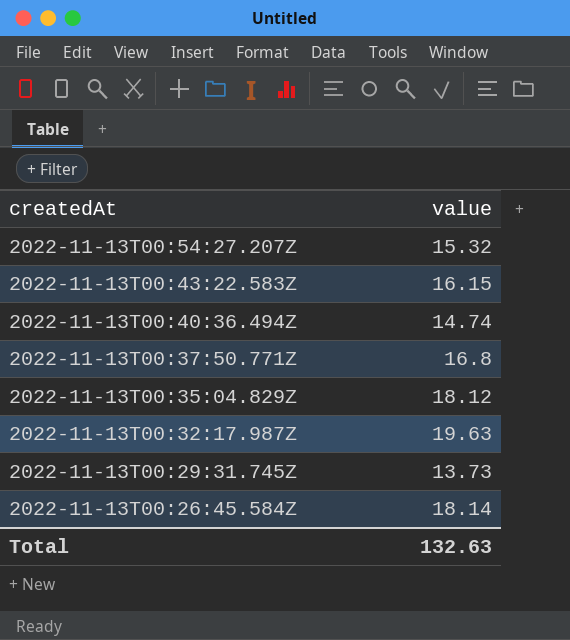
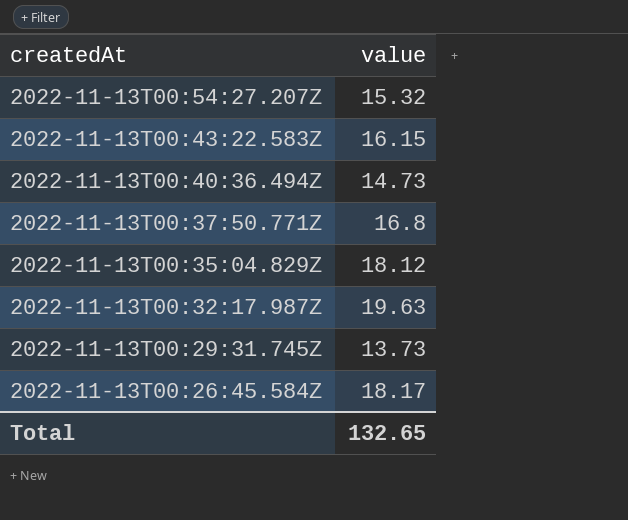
2022-11-13T00:40:36.494Z | value: 14.74 -> 14.73
2022-11-13T00:26:45.584Z | value: 18.14 -> 18.17
Total | value: 132.63 -> 132.65

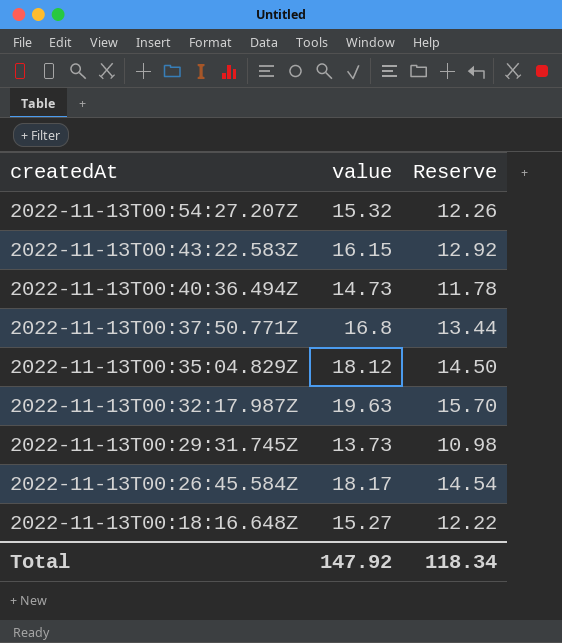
column Reserve | formula: none -> [value] * 0.8
row 2022-11-13T00:18:16.648Z: none -> 15.27 | 12.22
Total | value: 132.65 -> 147.92

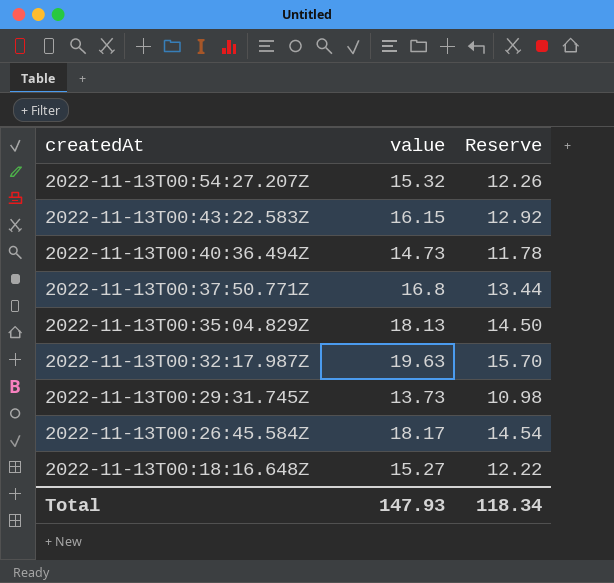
2022-11-13T00:35:04.829Z | value: 18.12 -> 18.13
Total | value: 147.92 -> 147.93

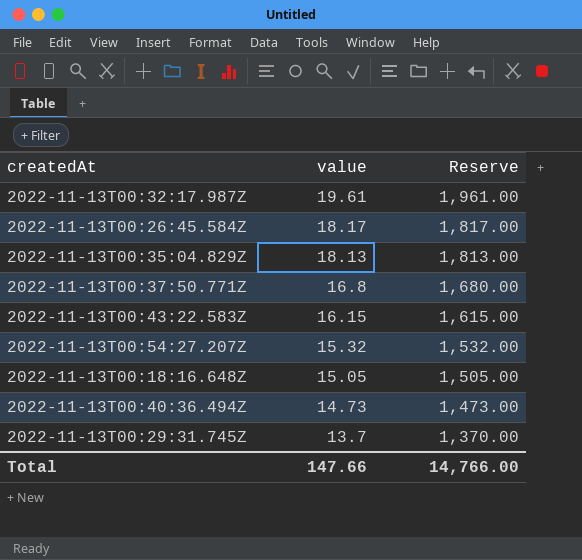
row order: createdAt descending -> value descending
column Reserve | formula: [value] * 0.8 -> [value] * 100
2022-11-13T00:32:17.987Z | value: 19.63 -> 19.61
2022-11-13T00:18:16.648Z | value: 15.27 -> 15.05
2022-11-13T00:29:31.745Z | value: 13.73 -> 13.7
Total | value: 147.93 -> 147.66
Total | Reserve: 118.34 -> 14,766.00

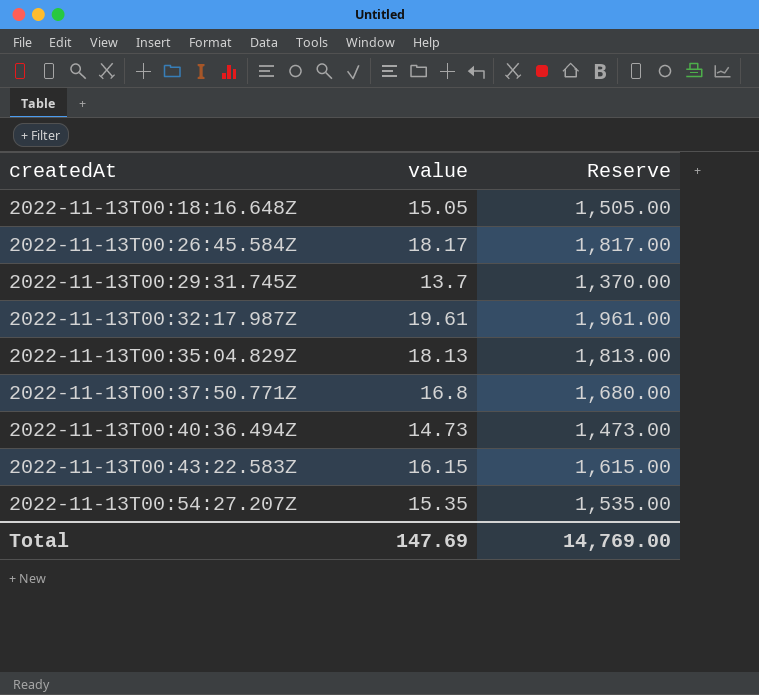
row order: value descending -> createdAt ascending
2022-11-13T00:54:27.207Z | value: 15.32 -> 15.35
2022-11-13T00:54:27.207Z | Reserve: 1,532.00 -> 1,535.00
Total | value: 147.66 -> 147.69
Total | Reserve: 14,766.00 -> 14,769.00

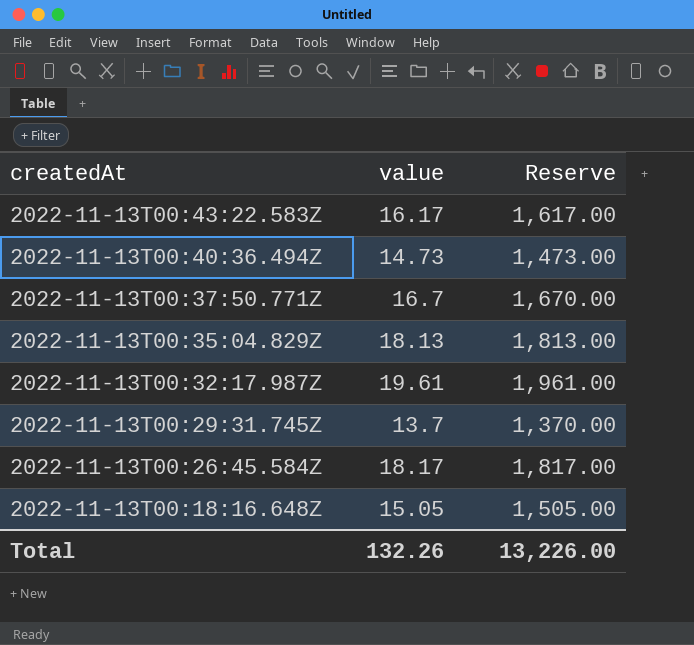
row order: createdAt ascending -> createdAt descending
row 2022-11-13T00:54:27.207Z: 15.35 | 1,535.00 -> none
2022-11-13T00:43:22.583Z | value: 16.15 -> 16.17
2022-11-13T00:43:22.583Z | Reserve: 1,615.00 -> 1,617.00
2022-11-13T00:37:50.771Z | value: 16.8 -> 16.7
2022-11-13T00:37:50.771Z | Reserve: 1,680.00 -> 1,670.00
Total | value: 147.69 -> 132.26
Total | Reserve: 14,769.00 -> 13,226.00

